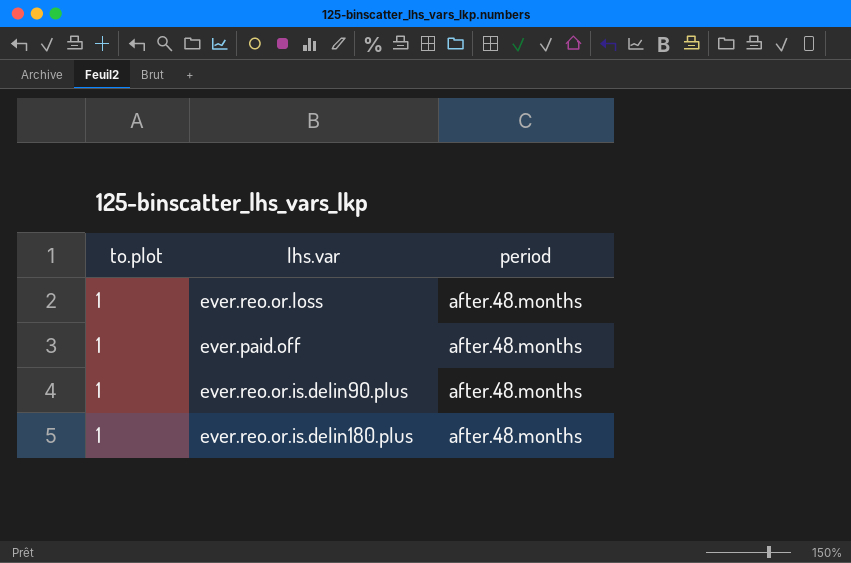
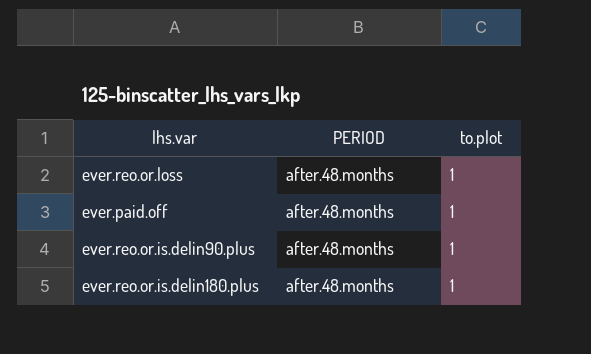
column name: period -> PERIOD
column to.plot | position: 1 -> 3

